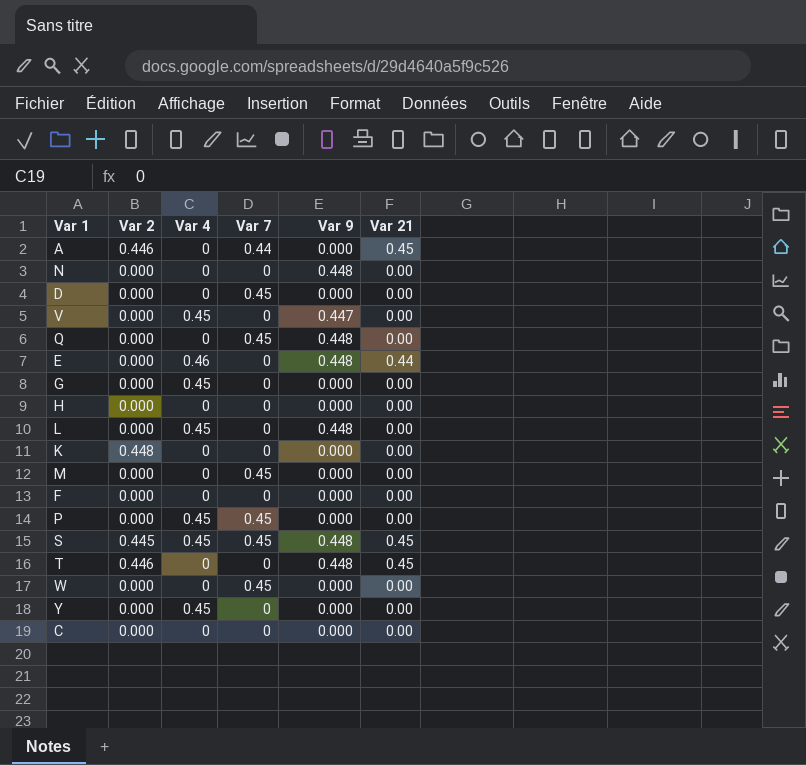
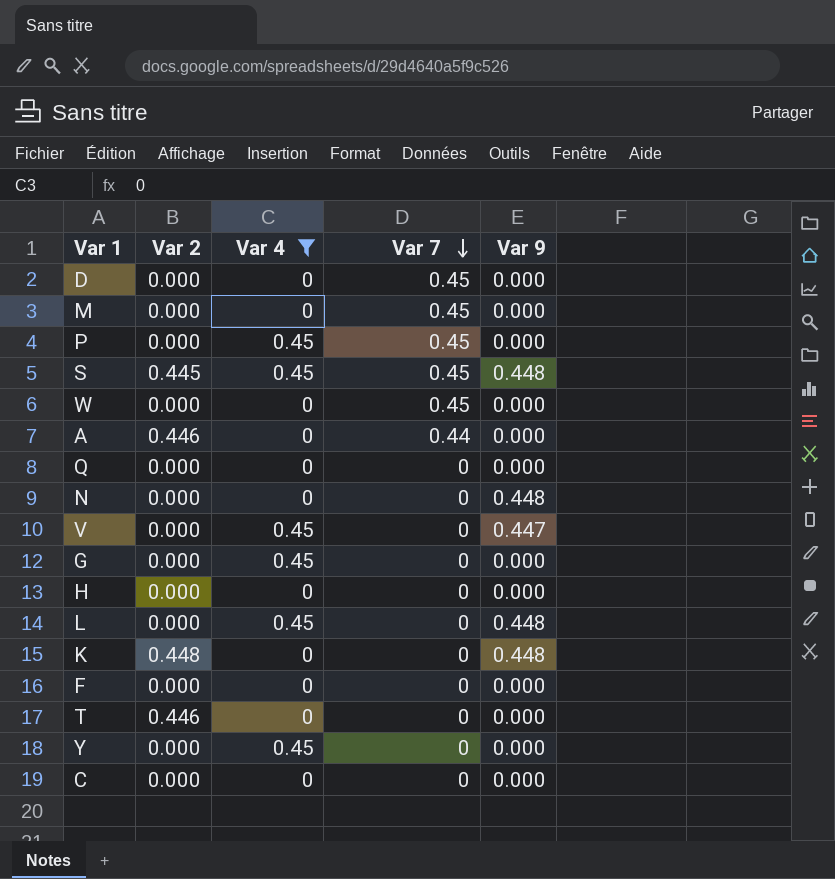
filter: none -> Var 4 != 0.46
row order: none -> Var 7 descending
column Var 21 | position: 6 -> none
Q | Var 7: 0.45 -> 0
Q | Var 9: 0.448 -> 0.000
K | Var 9: 0.000 -> 0.448
T | Var 9: 0.448 -> 0.000

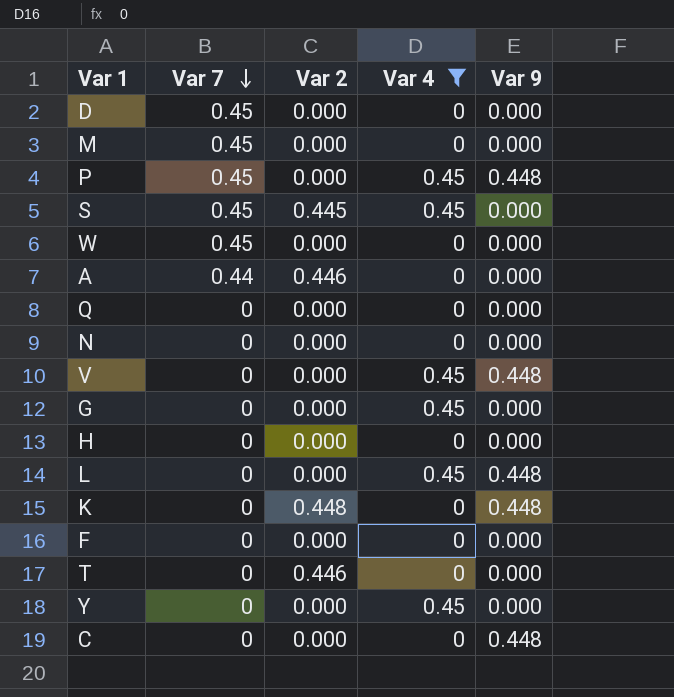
column Var 7 | position: 4 -> 2
P | Var 9: 0.000 -> 0.448
S | Var 9: 0.448 -> 0.000
N | Var 9: 0.448 -> 0.000
V | Var 9: 0.447 -> 0.448
C | Var 9: 0.000 -> 0.448

